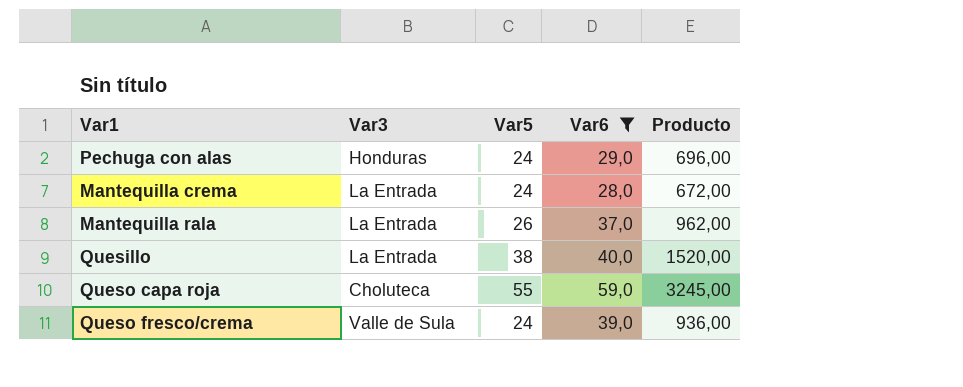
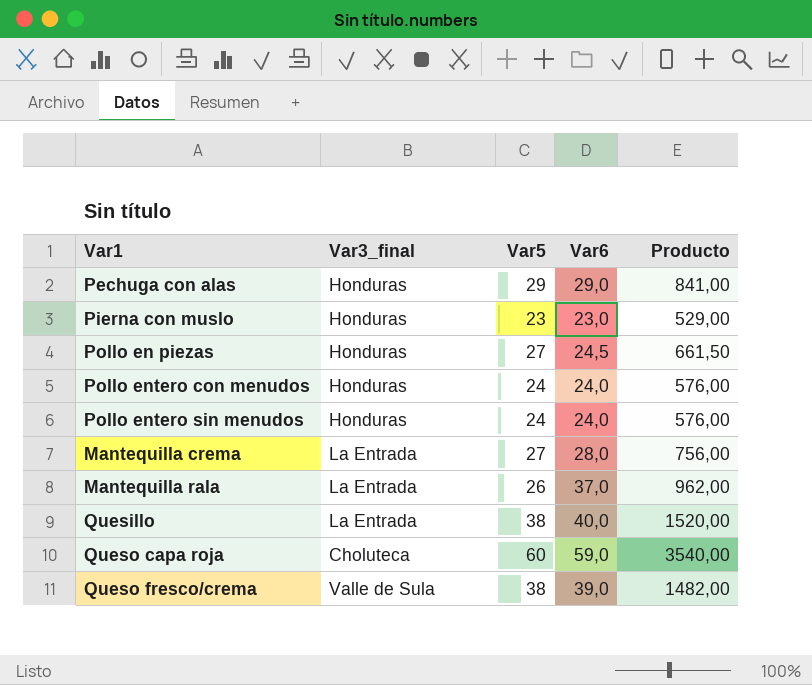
filter: Var6 >= 28,0 -> none
column name: Var3 -> Var3_final
Pechuga con alas | Var5: 24 -> 29
Pechuga con alas | Producto: 696,00 -> 841,00
Mantequilla crema | Var5: 24 -> 27
Mantequilla crema | Producto: 672,00 -> 756,00
Queso capa roja | Var5: 55 -> 60
Queso capa roja | Producto: 3245,00 -> 3540,00
Queso fresco/crema | Var5: 24 -> 38
Queso fresco/crema | Producto: 936,00 -> 1482,00

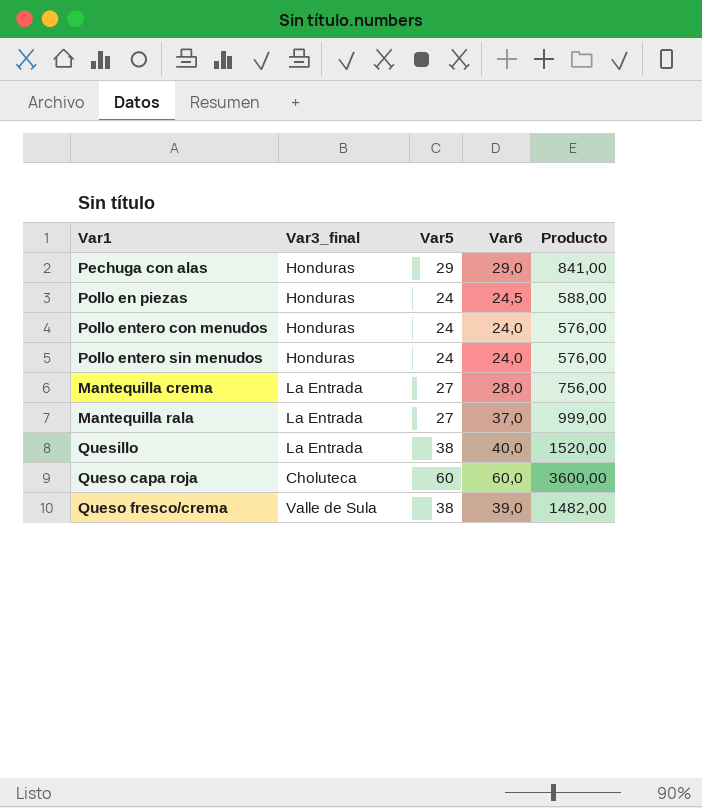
row Pierna con muslo: Honduras | 23 | 23,0 | 529,00 -> none
Pollo en piezas | Var5: 27 -> 24
Pollo en piezas | Producto: 661,50 -> 588,00
Mantequilla rala | Var5: 26 -> 27
Mantequilla rala | Producto: 962,00 -> 999,00
Queso capa roja | Var6: 59,0 -> 60,0
Queso capa roja | Producto: 3540,00 -> 3600,00

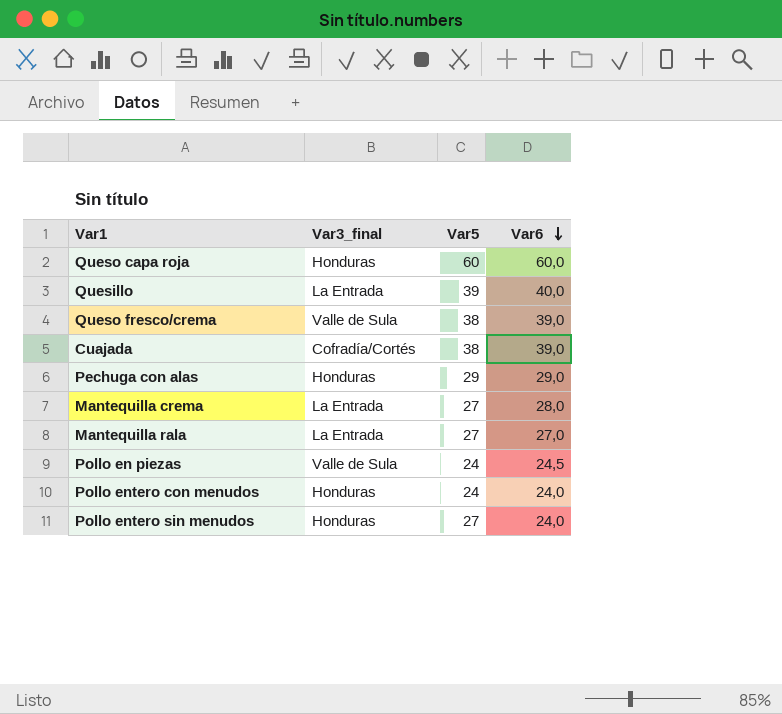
row order: none -> Var6 descending
column Producto | formula: [Var5] * [Var6] -> none
Queso capa roja | Var3_final: Choluteca -> Honduras
Quesillo | Var5: 38 -> 39
row Cuajada: none -> Cofradía/Cortés | 38 | 39,0
Mantequilla rala | Var6: 37,0 -> 27,0
Pollo en piezas | Var3_final: Honduras -> Valle de Sula
Pollo entero sin menudos | Var5: 24 -> 27

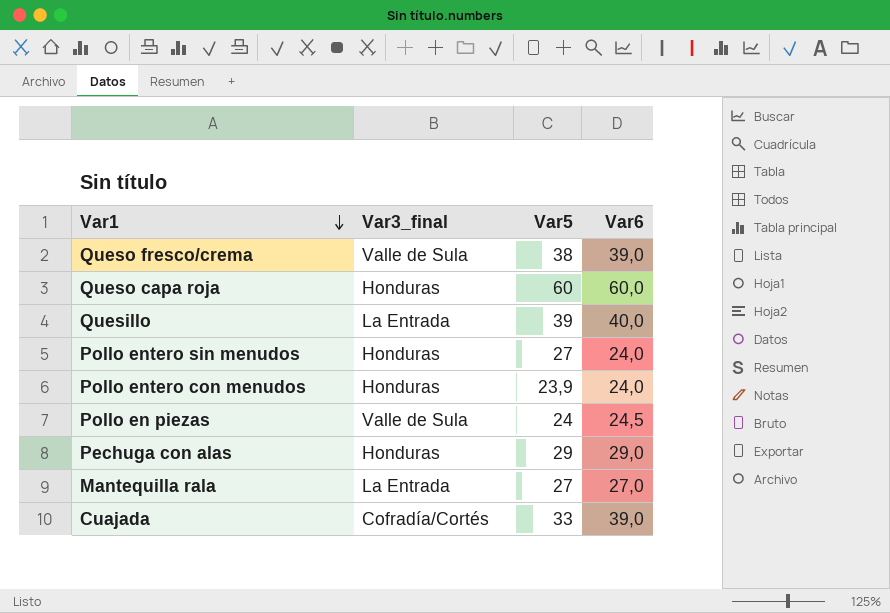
row order: Var6 descending -> Var1 descending
row Mantequilla crema: La Entrada | 27 | 28,0 -> none
Pollo entero con menudos | Var5: 24 -> 23,9
Cuajada | Var5: 38 -> 33

